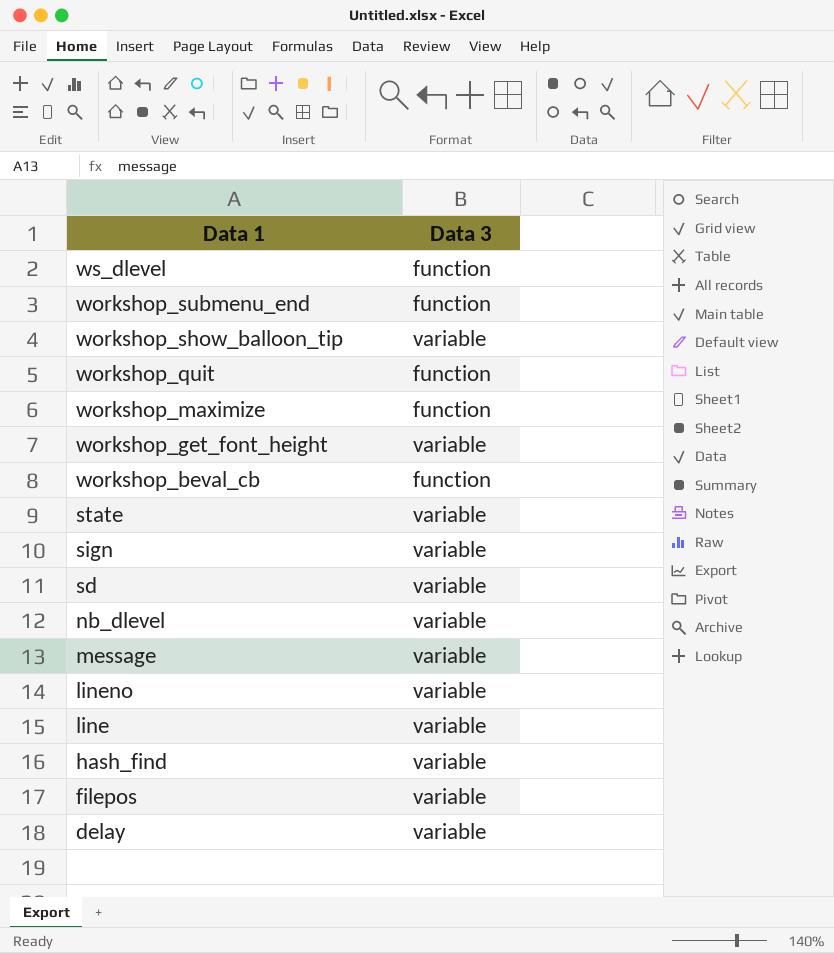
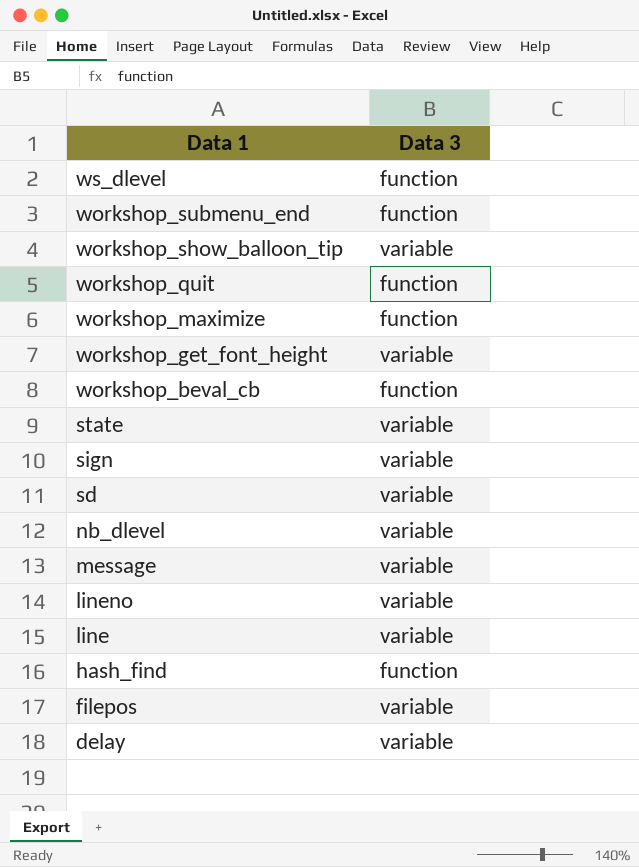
hash_find | Data 3: variable -> function

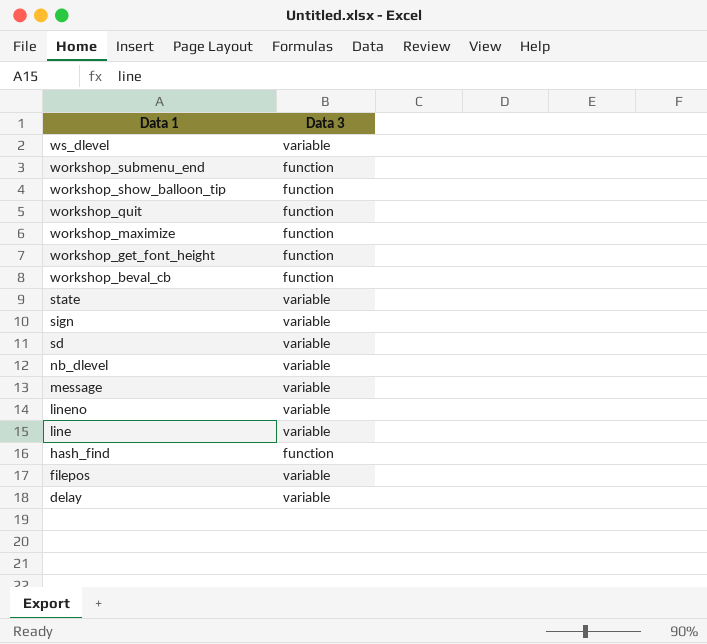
ws_dlevel | Data 3: function -> variable
workshop_show_balloon_tip | Data 3: variable -> function
workshop_get_font_height | Data 3: variable -> function

